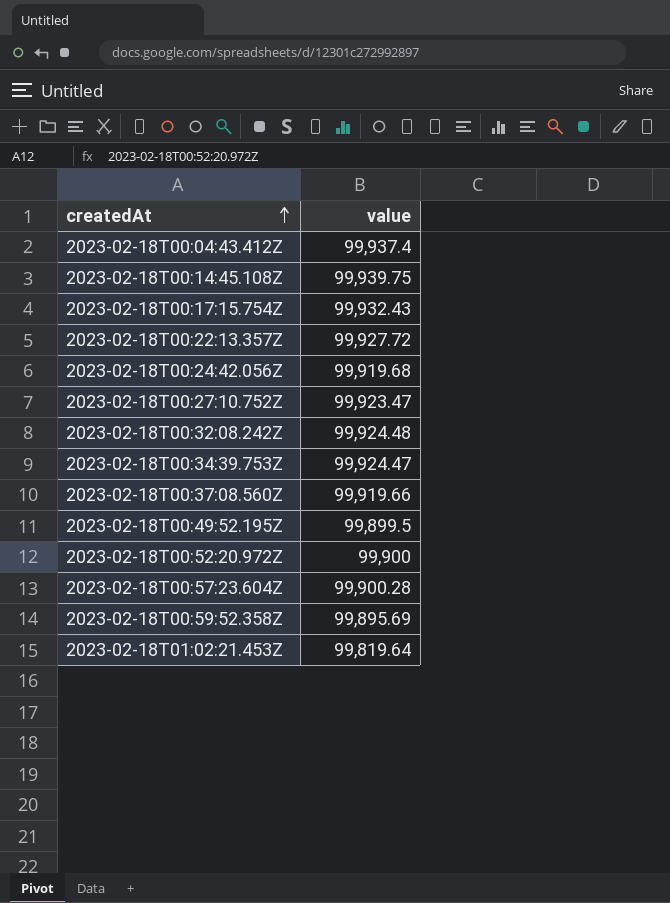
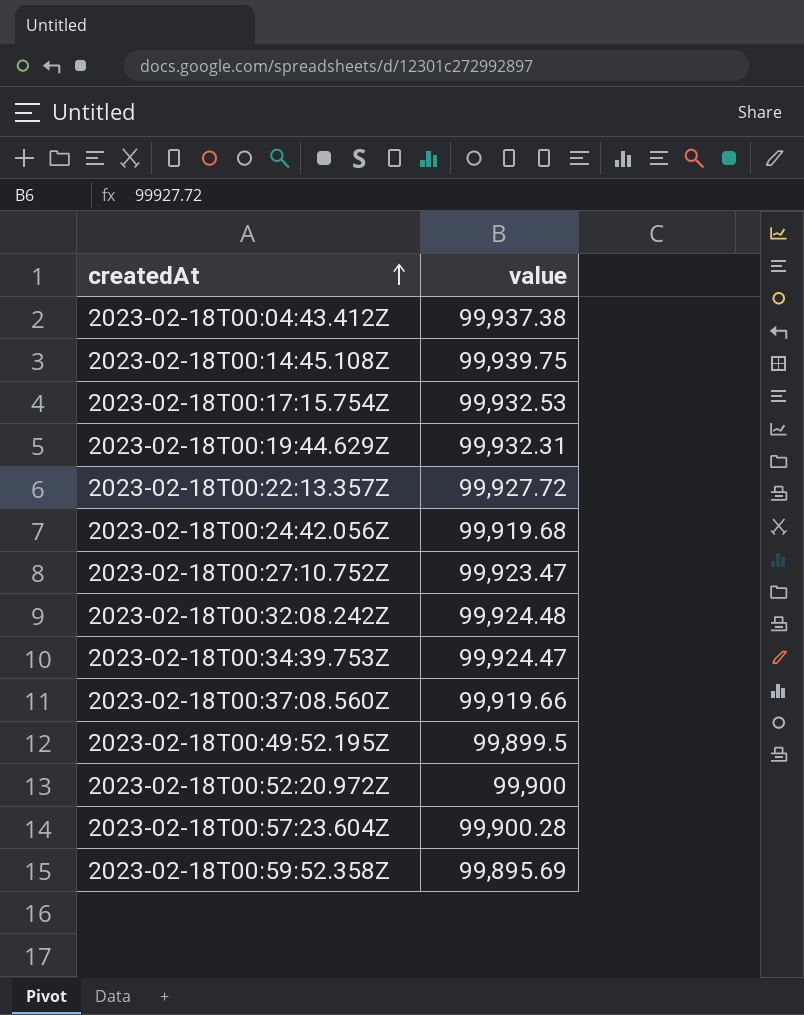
row 2023-02-18T01:02:21.453Z: 99,819.64 -> none
2023-02-18T00:04:43.412Z | value: 99,937.4 -> 99,937.38
2023-02-18T00:17:15.754Z | value: 99,932.43 -> 99,932.53
row 2023-02-18T00:19:44.629Z: none -> 99,932.31

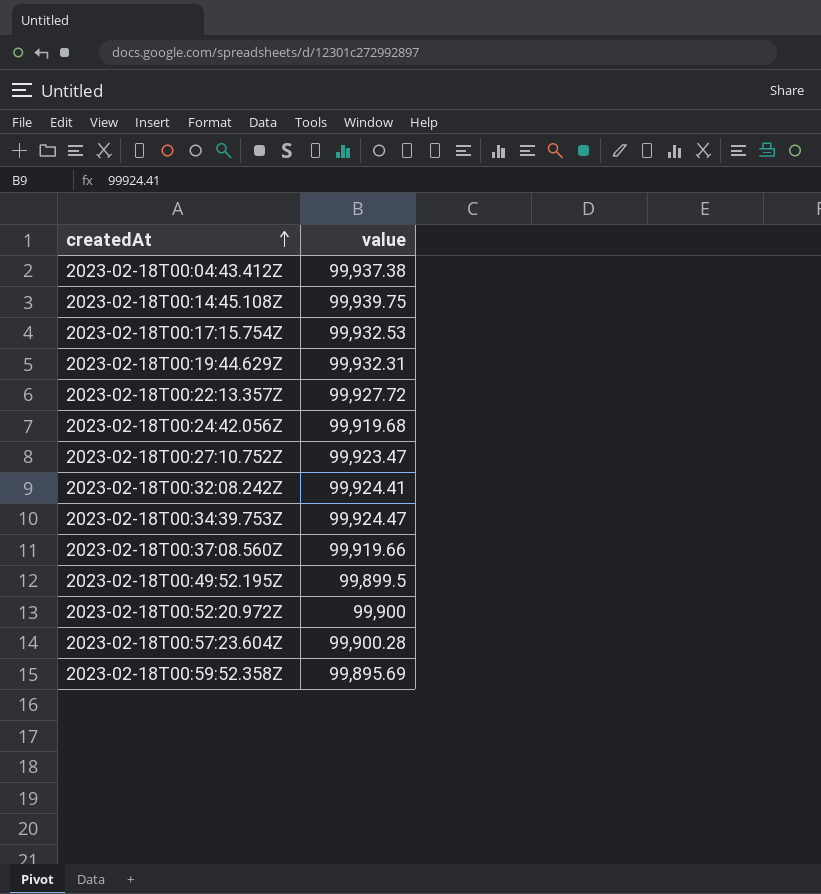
2023-02-18T00:32:08.242Z | value: 99,924.48 -> 99,924.41

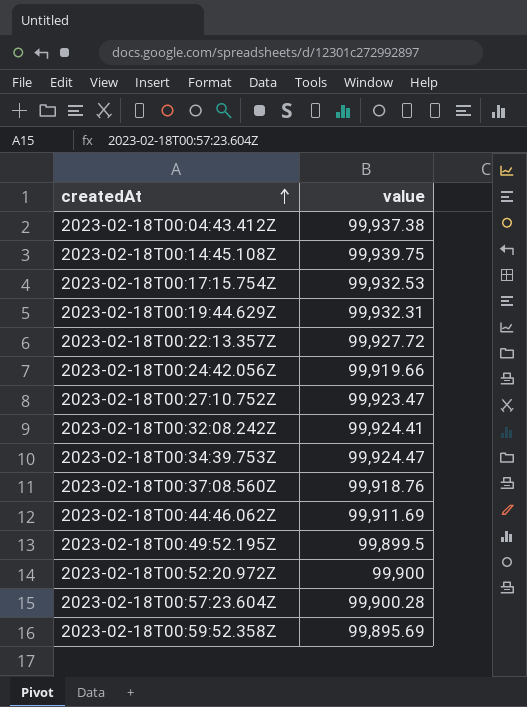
2023-02-18T00:24:42.056Z | value: 99,919.68 -> 99,919.66
2023-02-18T00:37:08.560Z | value: 99,919.66 -> 99,918.76
row 2023-02-18T00:44:46.062Z: none -> 99,911.69

